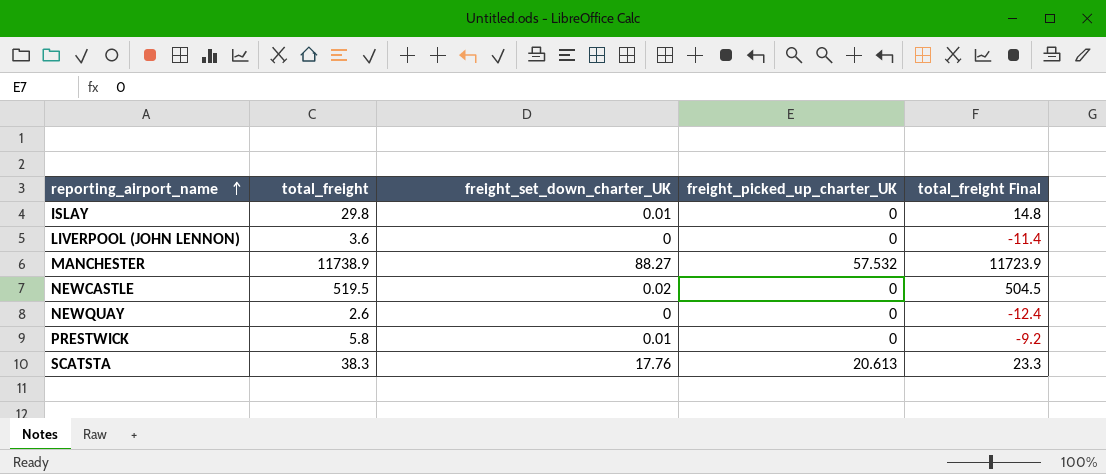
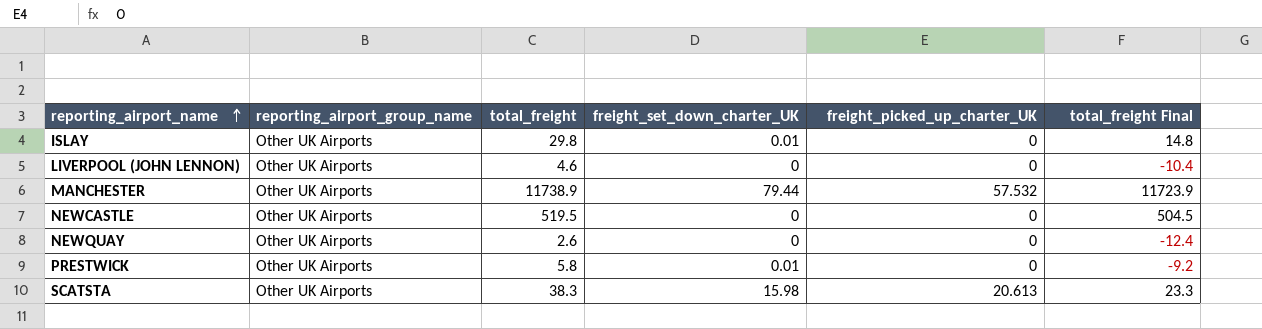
column reporting_airport_group_name | position: none -> 2
LIVERPOOL (JOHN LENNON) | total_freight: 3.6 -> 4.6
LIVERPOOL (JOHN LENNON) | total_freight Final: -11.4 -> -10.4
MANCHESTER | freight_set_down_charter_UK: 88.27 -> 79.44
NEWCASTLE | freight_set_down_charter_UK: 0.02 -> 0
SCATSTA | freight_set_down_charter_UK: 17.76 -> 15.98

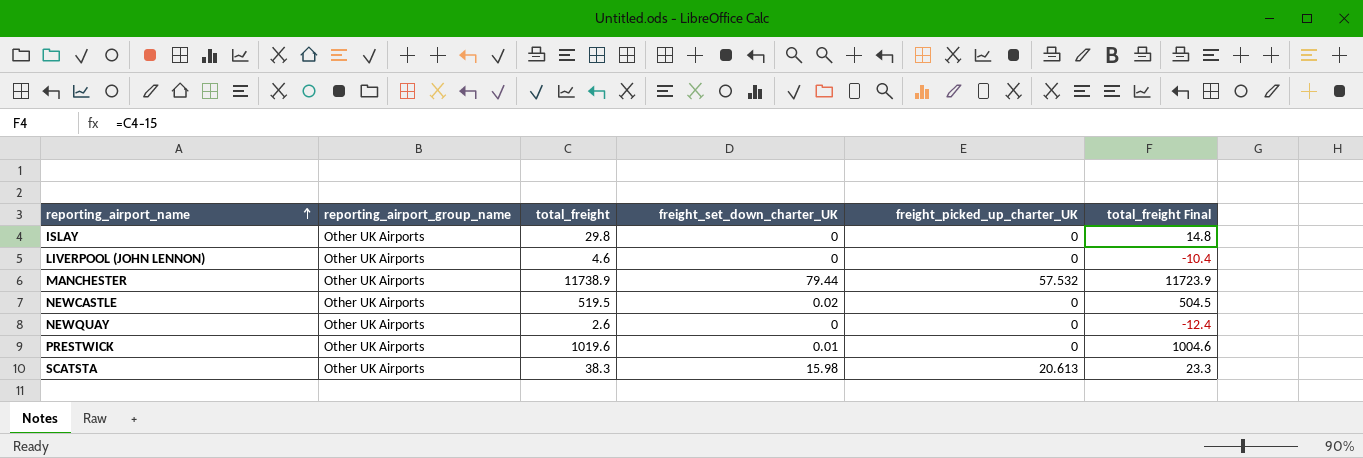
ISLAY | freight_set_down_charter_UK: 0.01 -> 0
NEWCASTLE | freight_set_down_charter_UK: 0 -> 0.02
PRESTWICK | total_freight: 5.8 -> 1019.6
PRESTWICK | total_freight Final: -9.2 -> 1004.6

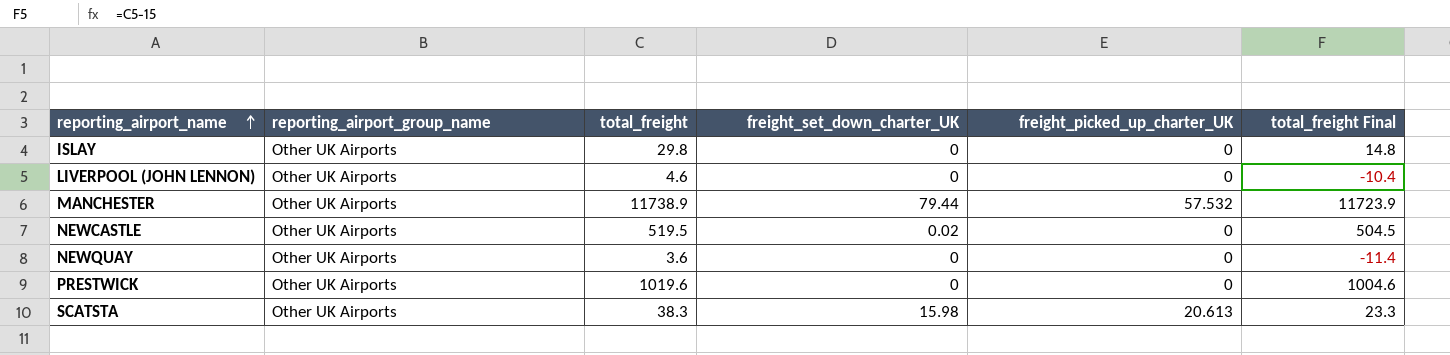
NEWQUAY | total_freight: 2.6 -> 3.6
NEWQUAY | total_freight Final: -12.4 -> -11.4
PRESTWICK | freight_set_down_charter_UK: 0.01 -> 0

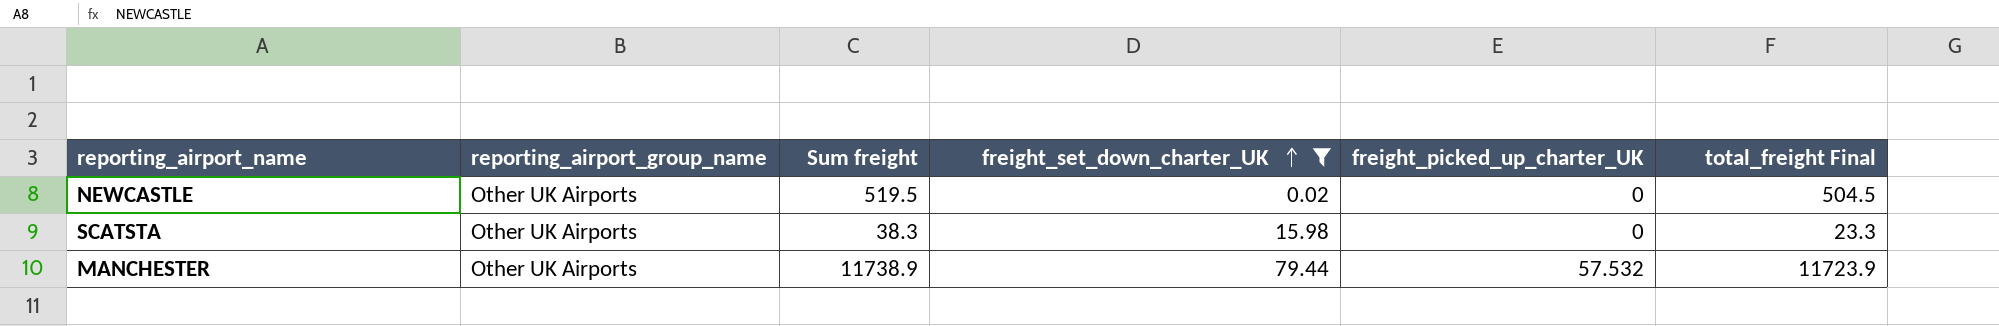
filter: none -> freight_set_down_charter_UK != 0
row order: reporting_airport_name ascending -> freight_set_down_charter_UK ascending
column name: total_freight -> Sum freight
SCATSTA | freight_picked_up_charter_UK: 20.613 -> 0

